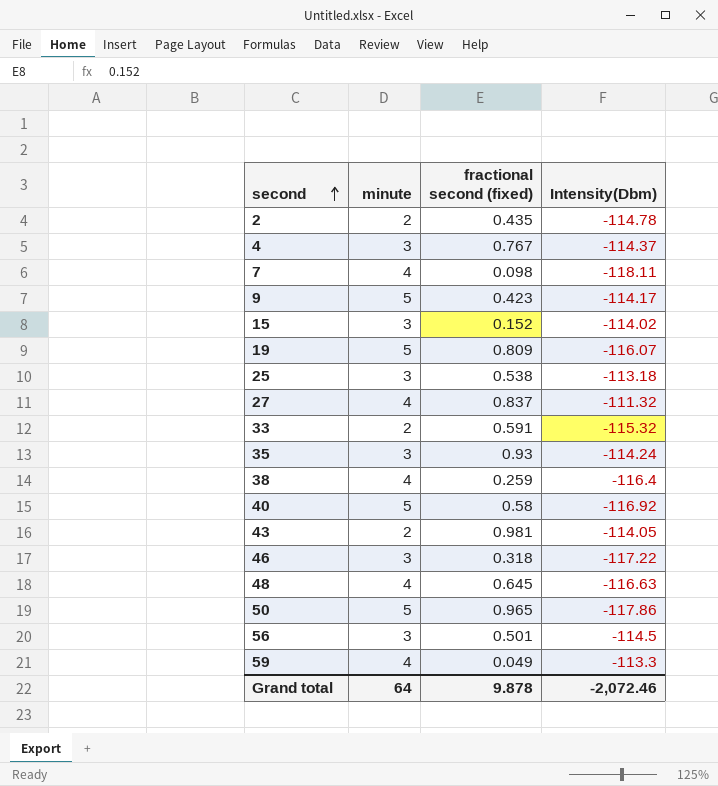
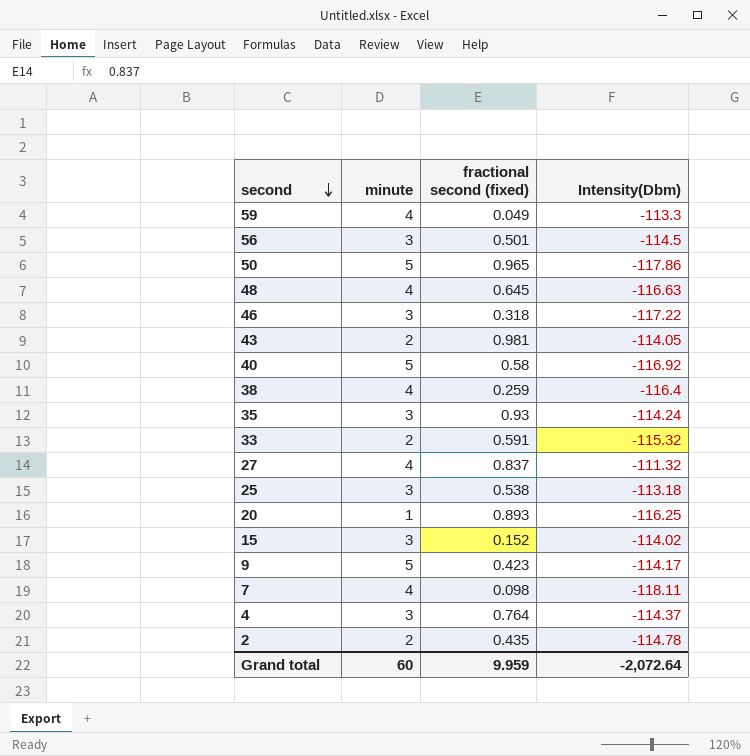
row order: second ascending -> second descending
row 19: 5 | 0.809 | -116.07 -> none
row 20: none -> 1 | 0.893 | -116.25
4 | fractional second (fixed): 0.767 -> 0.764
Grand total | minute: 64 -> 60
Grand total | fractional second (fixed): 9.878 -> 9.959
Grand total | Intensity(Dbm): -2,072.46 -> -2,072.64

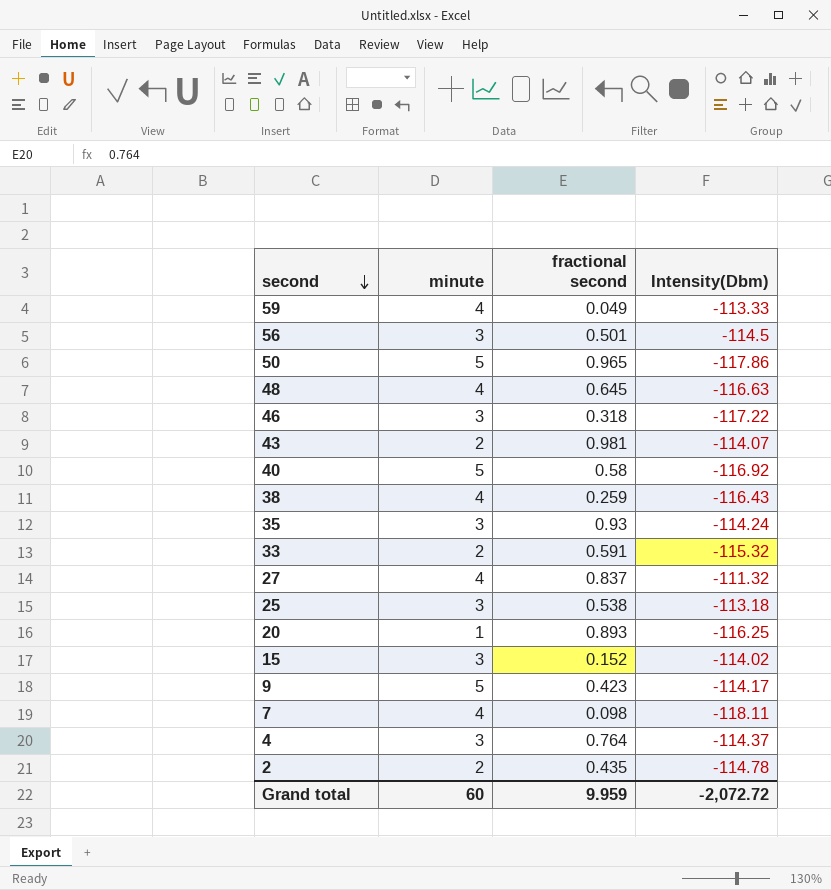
column name: fractional second (fixed) -> fractional second
59 | Intensity(Dbm): -113.3 -> -113.33
43 | Intensity(Dbm): -114.05 -> -114.07
38 | Intensity(Dbm): -116.4 -> -116.43
Grand total | Intensity(Dbm): -2,072.64 -> -2,072.72

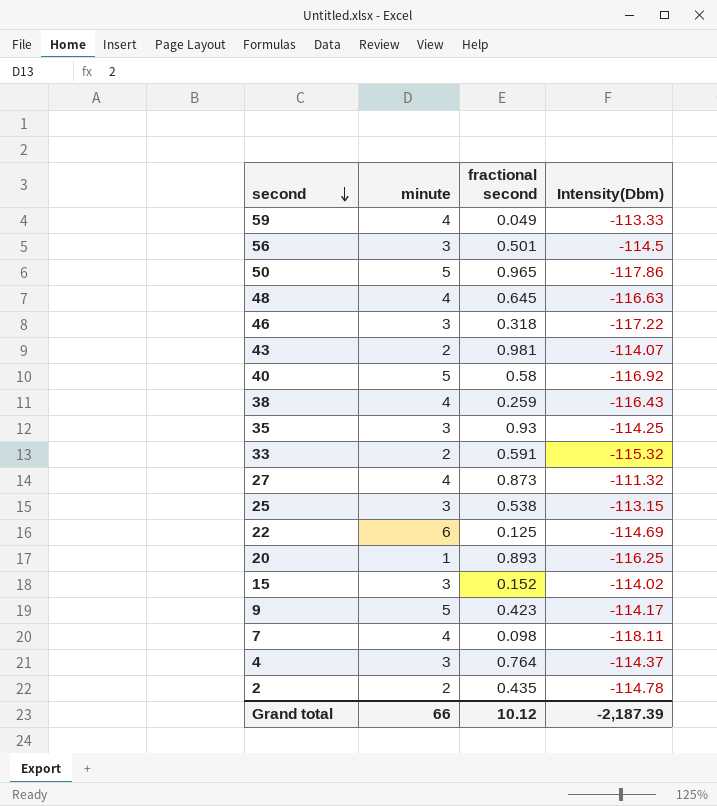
35 | Intensity(Dbm): -114.24 -> -114.25
27 | fractional second: 0.837 -> 0.873
25 | Intensity(Dbm): -113.18 -> -113.15
row 22: none -> 6 | 0.125 | -114.69
Grand total | minute: 60 -> 66
Grand total | fractional second: 9.959 -> 10.12
Grand total | Intensity(Dbm): -2,072.72 -> -2,187.39

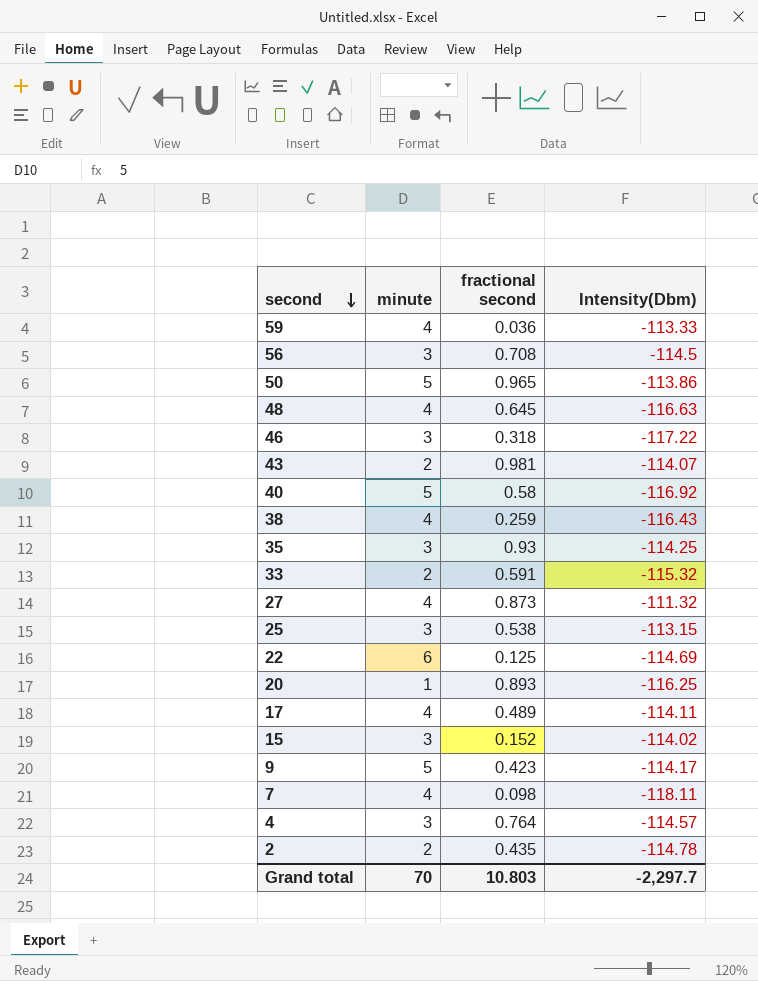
59 | fractional second: 0.049 -> 0.036
56 | fractional second: 0.501 -> 0.708
50 | Intensity(Dbm): -117.86 -> -113.86
row 17: none -> 4 | 0.489 | -114.11
4 | Intensity(Dbm): -114.37 -> -114.57
Grand total | minute: 66 -> 70
Grand total | fractional second: 10.12 -> 10.803
Grand total | Intensity(Dbm): -2,187.39 -> -2,297.7

